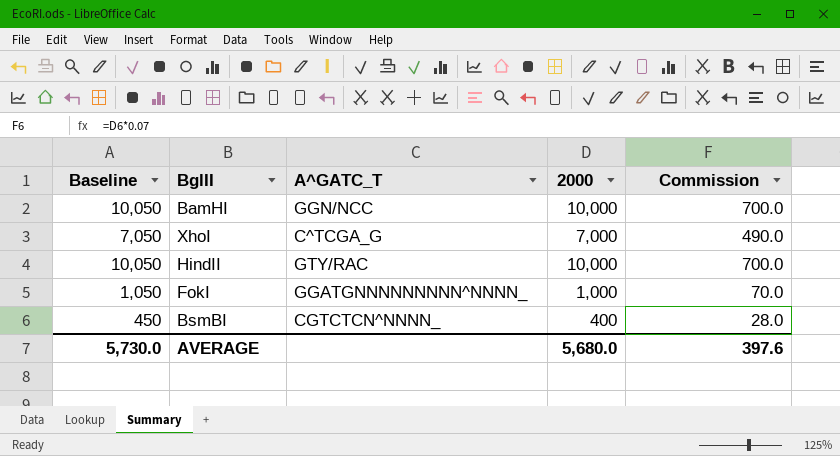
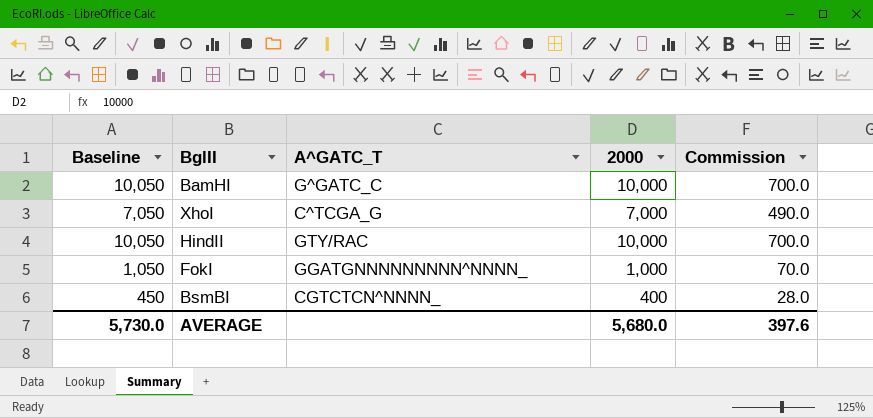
BamHI | A^GATC_T: GGN/NCC -> G^GATC_C

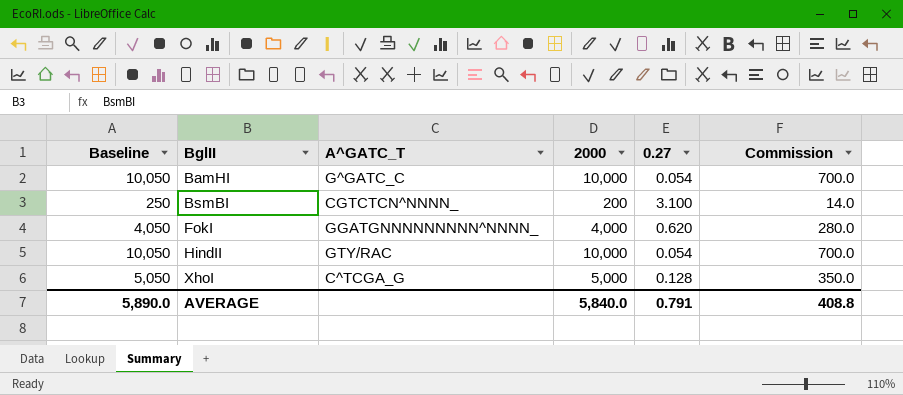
row order: none -> BglII ascending
column 0.27 | position: none -> 5
BsmBI | Baseline: 450 -> 250
BsmBI | 2000: 400 -> 200
BsmBI | Commission: 28.0 -> 14.0
FokI | Baseline: 1,050 -> 4,050
FokI | 2000: 1,000 -> 4,000
FokI | Commission: 70.0 -> 280.0
XhoI | Baseline: 7,050 -> 5,050
XhoI | 2000: 7,000 -> 5,000
XhoI | Commission: 490.0 -> 350.0
AVERAGE | Baseline: 5,730.0 -> 5,890.0
AVERAGE | 2000: 5,680.0 -> 5,840.0
AVERAGE | Commission: 397.6 -> 408.8

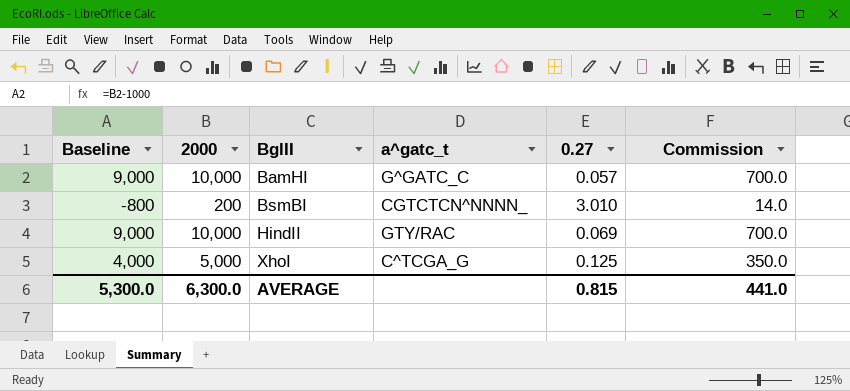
column Baseline | formula: [2000] + 50 -> [2000] - 1000
column 2000 | position: 4 -> 2
column name: A^GATC_T -> a^gatc_t
row FokI: 4,050 | GGATGNNNNNNNNN^NNNN_ | 4,000 | 0.620 | 280.0 -> none
BamHI | 0.27: 0.054 -> 0.057
BsmBI | 0.27: 3.100 -> 3.010
HindII | 0.27: 0.054 -> 0.069
XhoI | 0.27: 0.128 -> 0.125
AVERAGE | Baseline: 5,890.0 -> 5,300.0
AVERAGE | 2000: 5,840.0 -> 6,300.0
AVERAGE | 0.27: 0.791 -> 0.815
AVERAGE | Commission: 408.8 -> 441.0

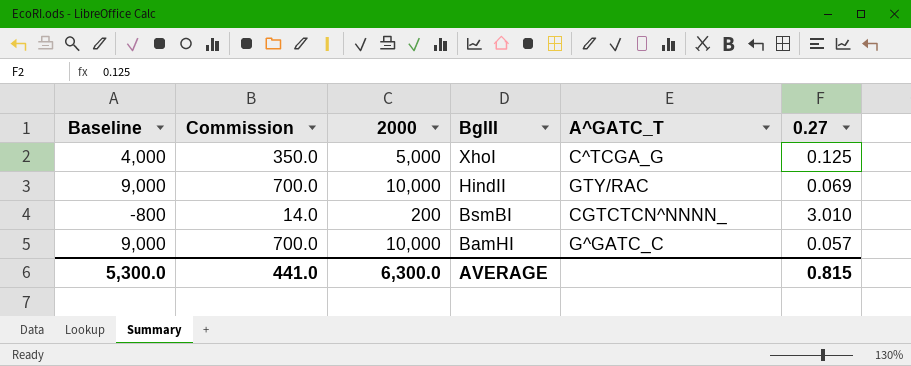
row order: BglII ascending -> BglII descending
column Commission | position: 6 -> 2
column name: a^gatc_t -> A^GATC_T

